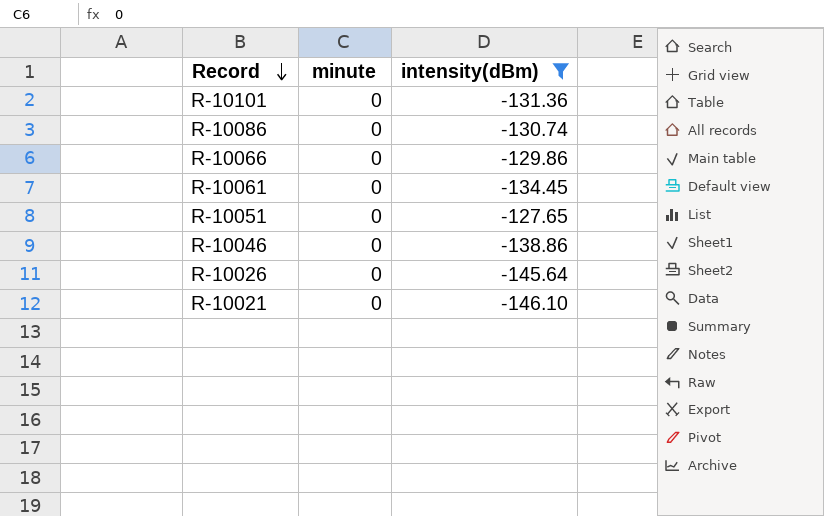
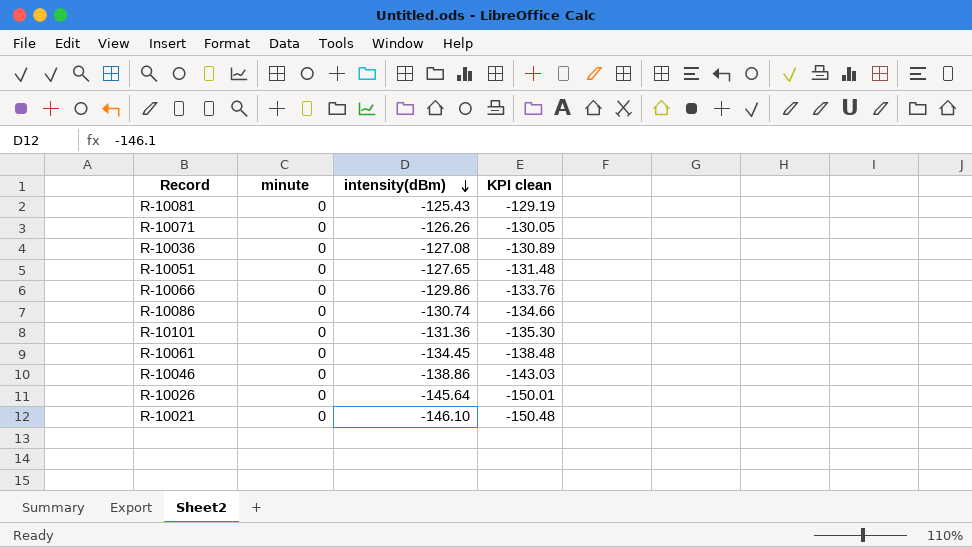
filter: intensity(dBm) <= -127.65 -> none
row order: Record descending -> intensity(dBm) descending
column KPI clean | formula: none -> [intensity(dBm)] * 1.03

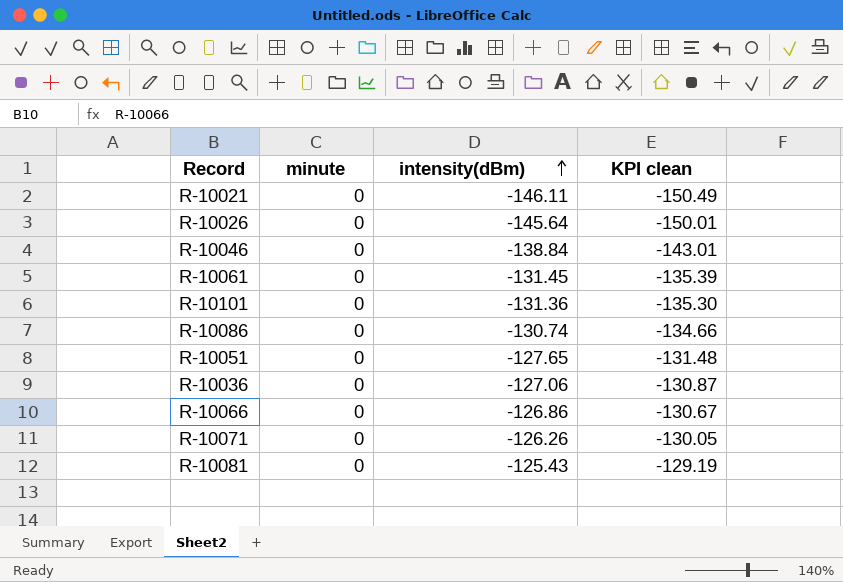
row order: intensity(dBm) descending -> intensity(dBm) ascending
R-10021 | intensity(dBm): -146.10 -> -146.11
R-10021 | KPI clean: -150.48 -> -150.49
R-10046 | intensity(dBm): -138.86 -> -138.84
R-10046 | KPI clean: -143.03 -> -143.01
R-10061 | intensity(dBm): -134.45 -> -131.45
R-10061 | KPI clean: -138.48 -> -135.39
R-10036 | intensity(dBm): -127.08 -> -127.06
R-10036 | KPI clean: -130.89 -> -130.87
R-10066 | intensity(dBm): -129.86 -> -126.86
R-10066 | KPI clean: -133.76 -> -130.67

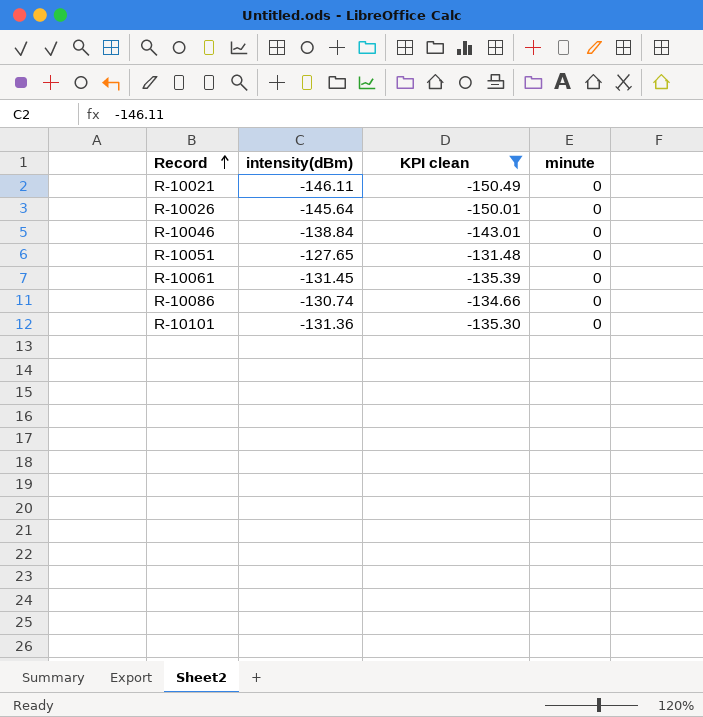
filter: none -> KPI clean <= -131.48
row order: intensity(dBm) ascending -> Record ascending
column minute | position: 2 -> 4

